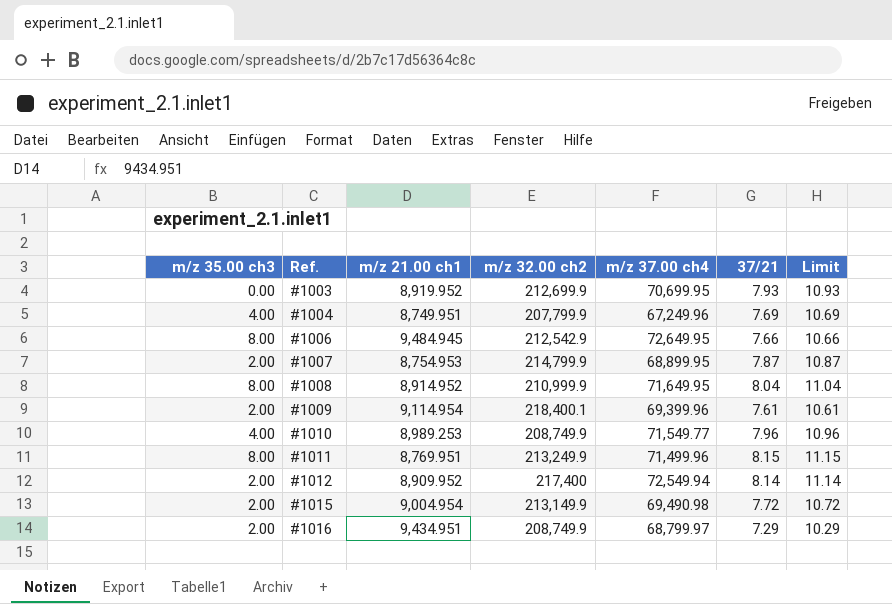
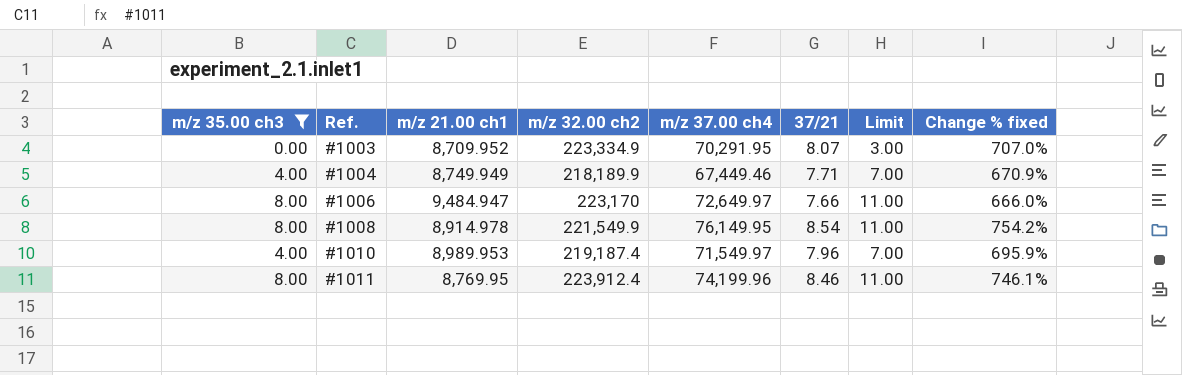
filter: none -> m/z 35.00 ch3 != 2.00
column Limit | formula: [37/21] + 3 -> [m/z 35.00 ch3] + 3
column Change % fixed | formula: none -> ([m/z 37.00 ch4] - [m/z 21.00 ch1]) / [m/z 21.00 ch1]
#1003 | m/z 21.00 ch1: 8,919.952 -> 8,709.952
#1003 | m/z 32.00 ch2: 212,699.9 -> 223,334.9
#1003 | m/z 37.00 ch4: 70,699.95 -> 70,291.95
#1003 | 37/21: 7.93 -> 8.07
#1004 | m/z 21.00 ch1: 8,749.951 -> 8,749.949
#1004 | m/z 32.00 ch2: 207,799.9 -> 218,189.9
#1004 | m/z 37.00 ch4: 67,249.96 -> 67,449.46
#1004 | 37/21: 7.69 -> 7.71
#1006 | m/z 21.00 ch1: 9,484.945 -> 9,484.947
#1006 | m/z 32.00 ch2: 212,542.9 -> 223,170
#1006 | m/z 37.00 ch4: 72,649.95 -> 72,649.97
#1008 | m/z 21.00 ch1: 8,914.952 -> 8,914.978
#1008 | m/z 32.00 ch2: 210,999.9 -> 221,549.9
#1008 | m/z 37.00 ch4: 71,649.95 -> 76,149.95
#1008 | 37/21: 8.04 -> 8.54
#1010 | m/z 21.00 ch1: 8,989.253 -> 8,989.953
#1010 | m/z 32.00 ch2: 208,749.9 -> 219,187.4
#1010 | m/z 37.00 ch4: 71,549.77 -> 71,549.97
#1011 | m/z 21.00 ch1: 8,769.951 -> 8,769.95
#1011 | m/z 32.00 ch2: 213,249.9 -> 223,912.4
#1011 | m/z 37.00 ch4: 71,499.96 -> 74,199.96
#1011 | 37/21: 8.15 -> 8.46

